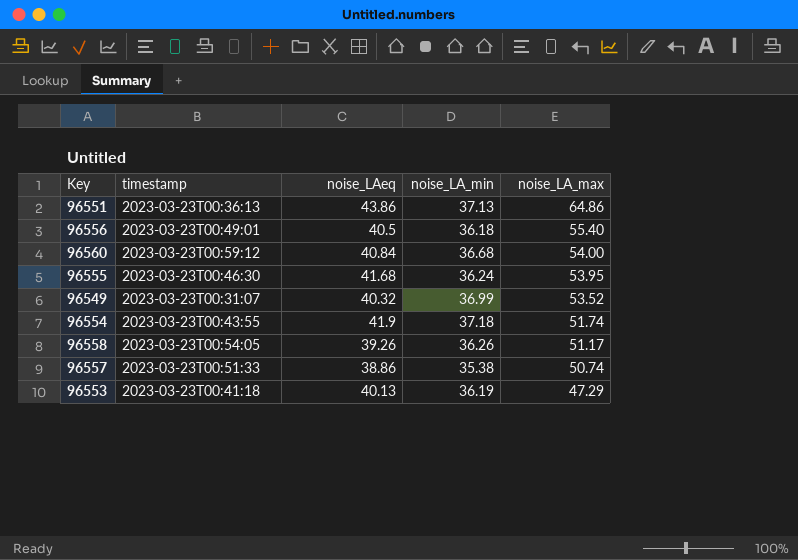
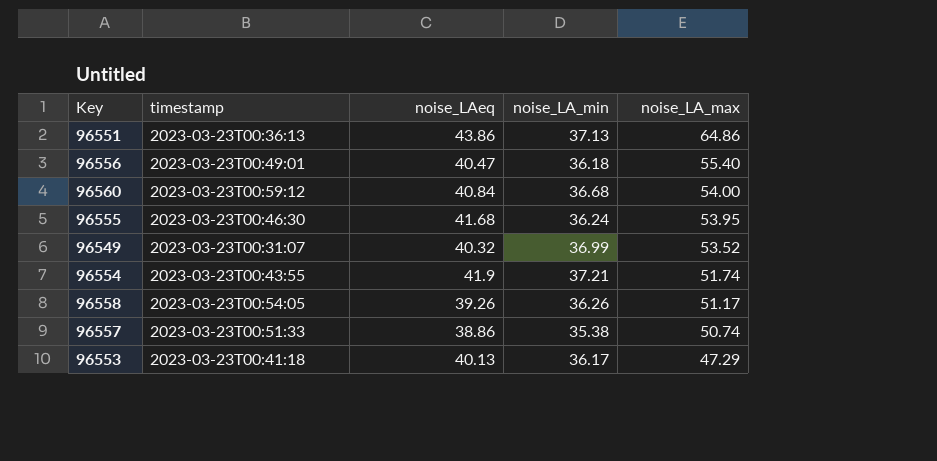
96556 | noise_LAeq: 40.5 -> 40.47
96554 | noise_LA_min: 37.18 -> 37.21
96553 | noise_LA_min: 36.19 -> 36.17

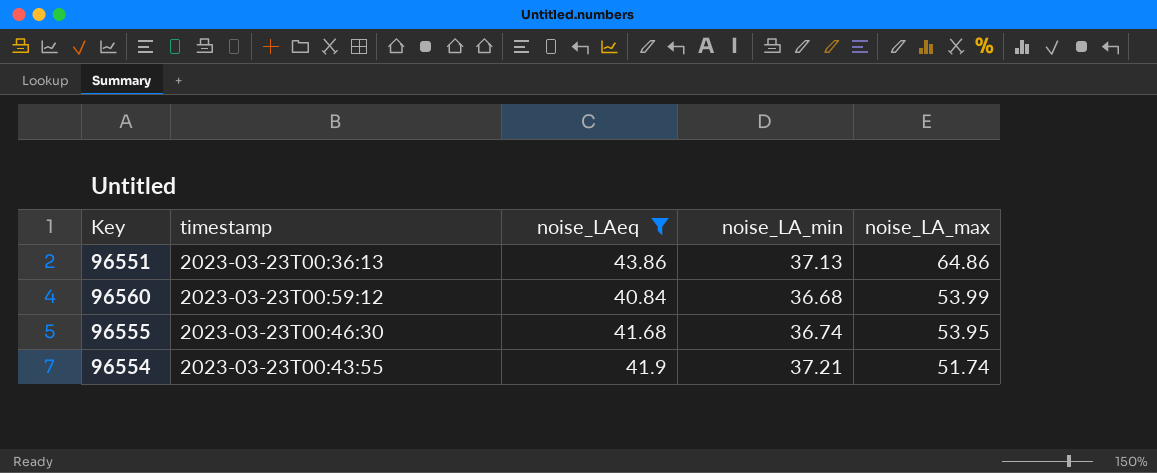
filter: none -> noise_LAeq >= 40.84
96560 | noise_LA_max: 54.00 -> 53.99
96555 | noise_LA_min: 36.24 -> 36.74

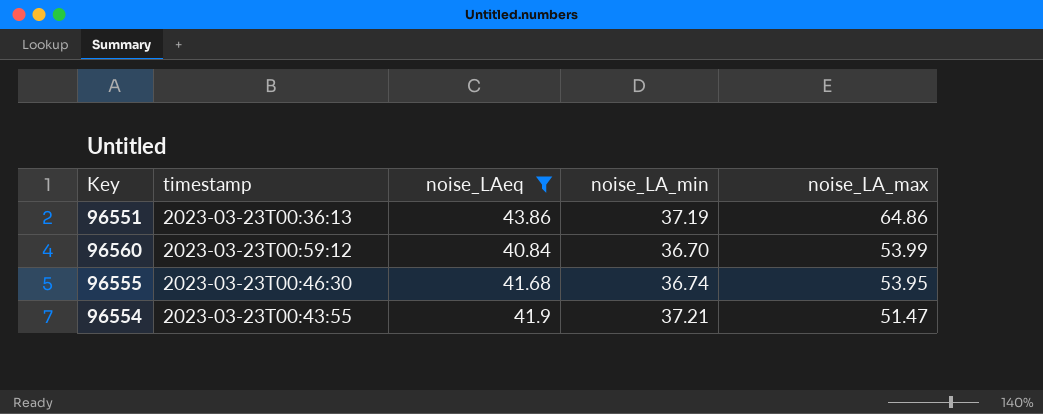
96551 | noise_LA_min: 37.13 -> 37.19
96560 | noise_LA_min: 36.68 -> 36.70
96554 | noise_LA_max: 51.74 -> 51.47

